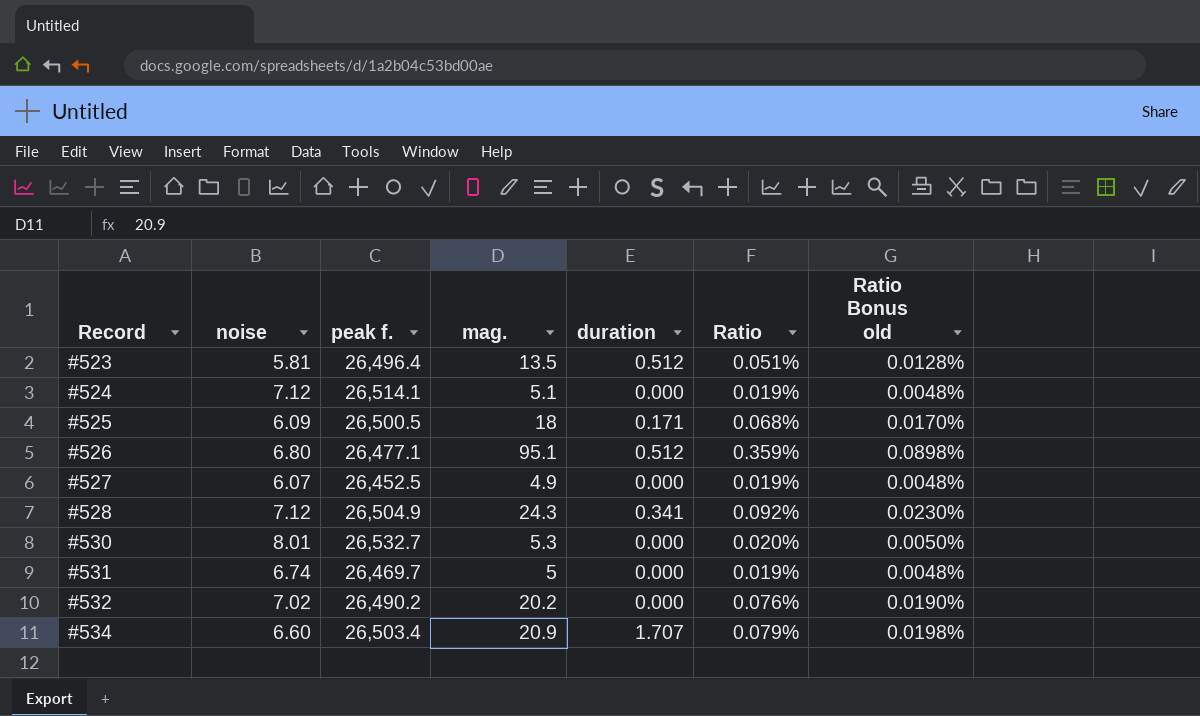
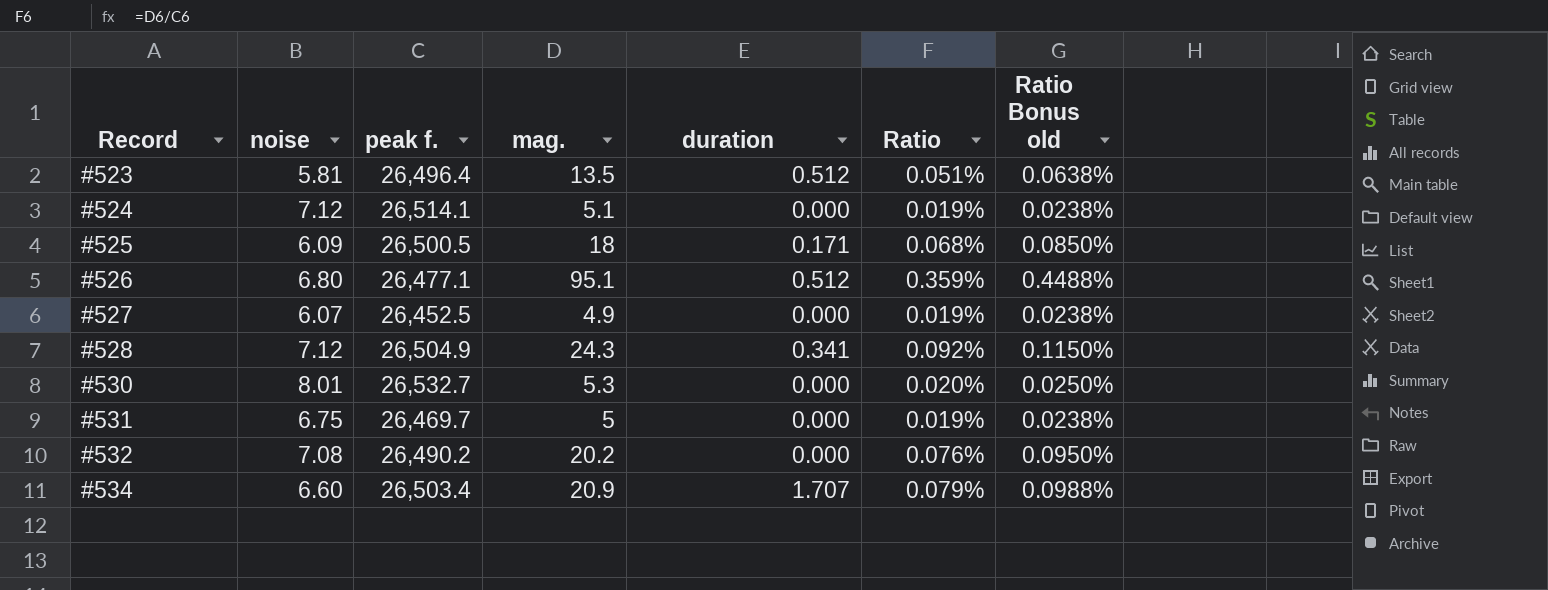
column Ratio Bonus old | formula: [Ratio] * 0.25 -> [Ratio] * 1.25
#531 | noise: 6.74 -> 6.75
#532 | noise: 7.02 -> 7.08

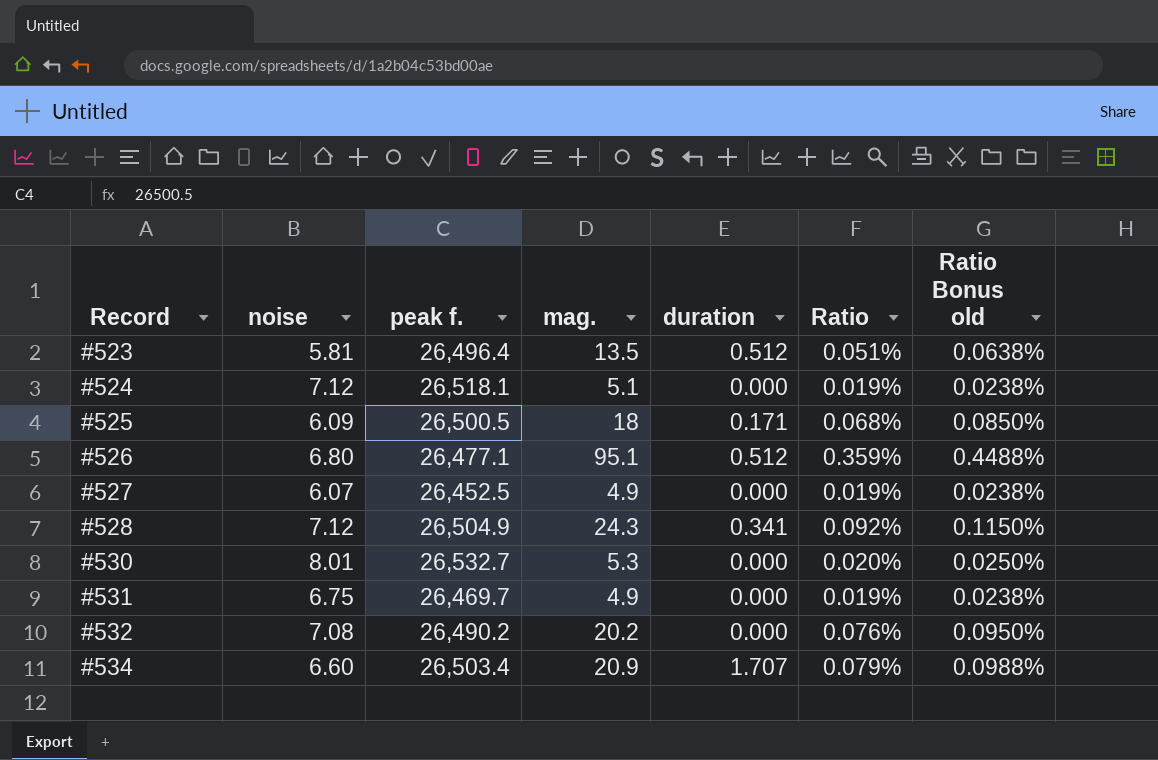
#524 | peak f.: 26,514.1 -> 26,518.1
#531 | mag.: 5 -> 4.9

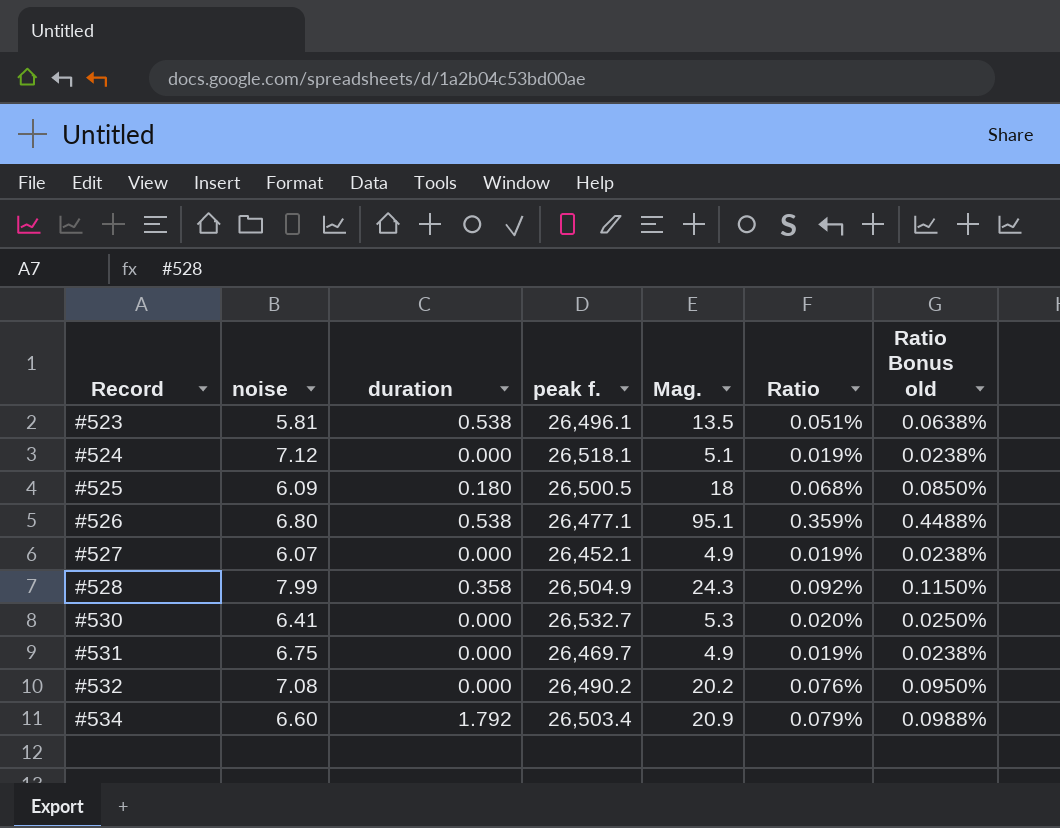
column duration | position: 5 -> 3
column name: mag. -> Mag.
#523 | duration: 0.512 -> 0.538
#523 | peak f.: 26,496.4 -> 26,496.1
#525 | duration: 0.171 -> 0.180
#526 | duration: 0.512 -> 0.538
#527 | peak f.: 26,452.5 -> 26,452.1
#528 | noise: 7.12 -> 7.99
#528 | duration: 0.341 -> 0.358
#530 | noise: 8.01 -> 6.41
#534 | duration: 1.707 -> 1.792

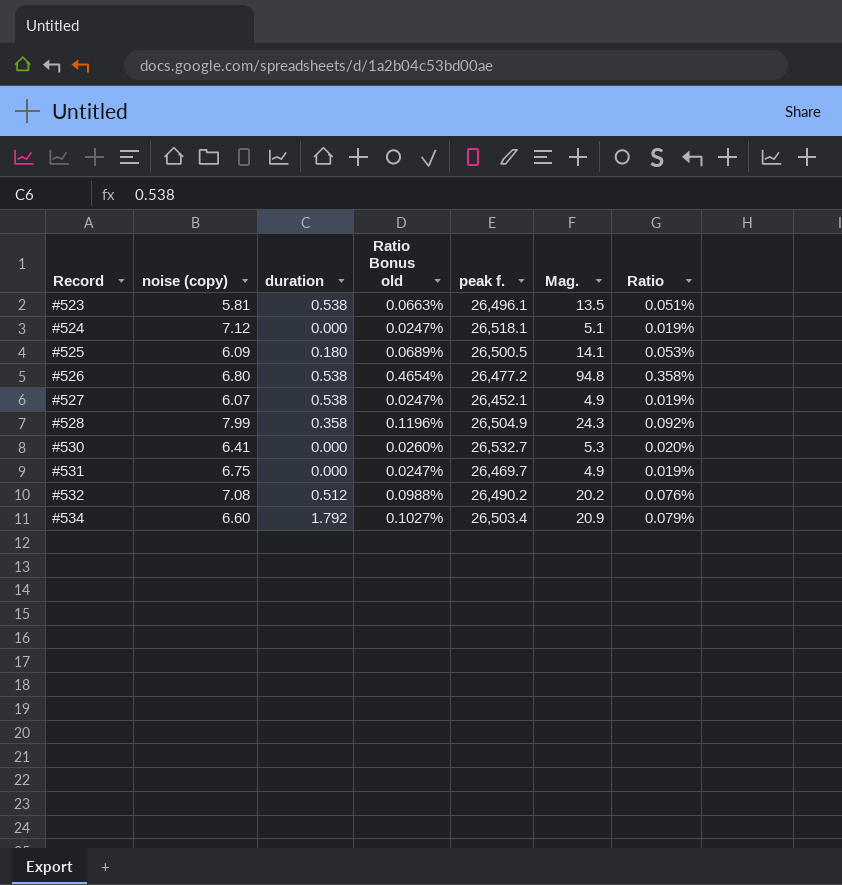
column name: noise -> noise (copy)
column Ratio Bonus old | formula: [Ratio] * 1.25 -> [Ratio] * 1.3
column Ratio Bonus old | position: 7 -> 4
#525 | Mag.: 18 -> 14.1
#525 | Ratio: 0.068% -> 0.053%
#526 | peak f.: 26,477.1 -> 26,477.2
#526 | Mag.: 95.1 -> 94.8
#526 | Ratio: 0.359% -> 0.358%
#527 | duration: 0.000 -> 0.538
#532 | duration: 0.000 -> 0.512

